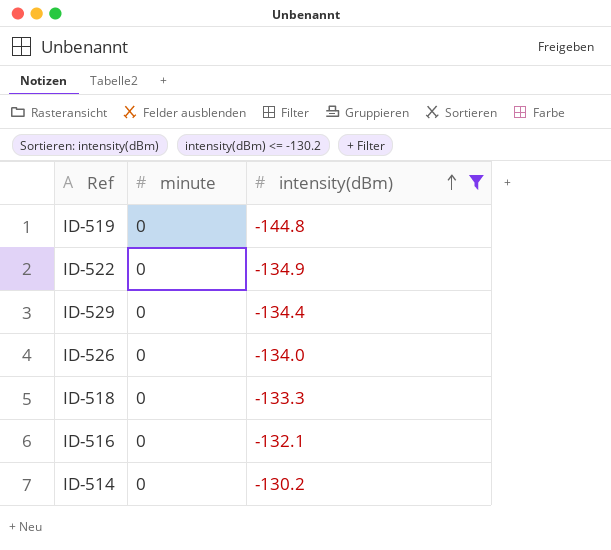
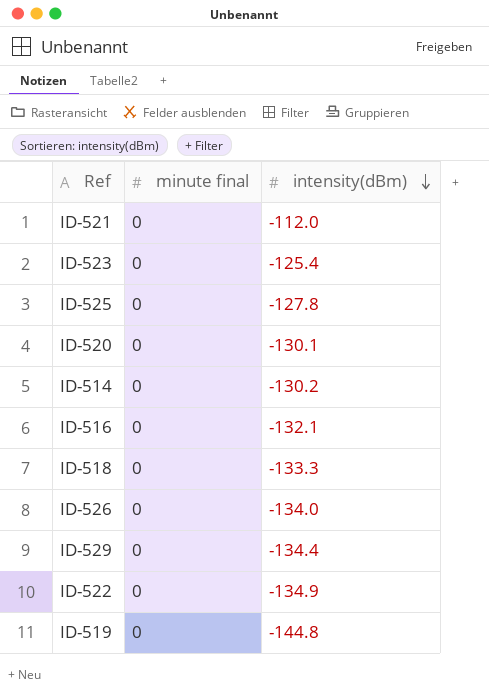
filter: intensity(dBm) <= -130.2 -> none
row order: intensity(dBm) ascending -> intensity(dBm) descending
column name: minute -> minute final

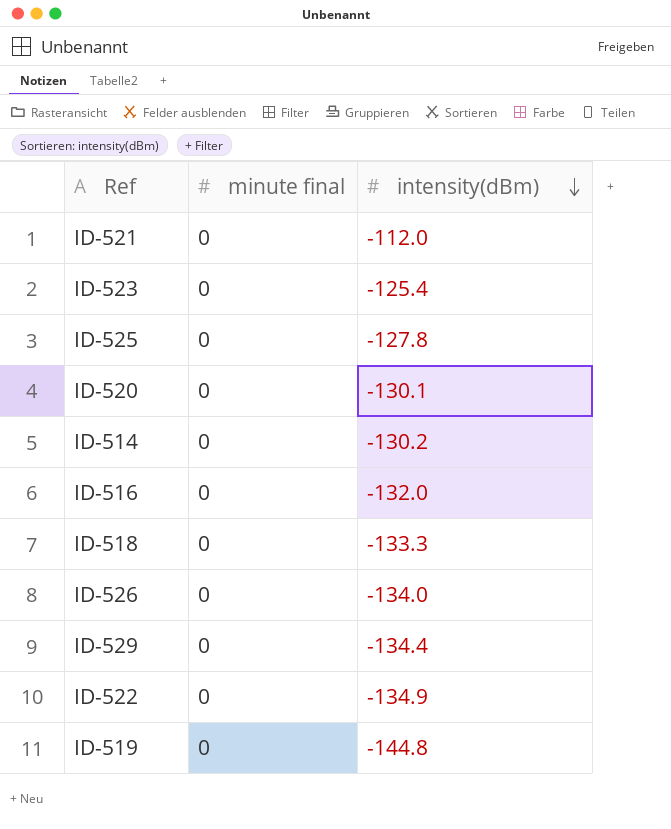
ID-516 | intensity(dBm): -132.1 -> -132.0

